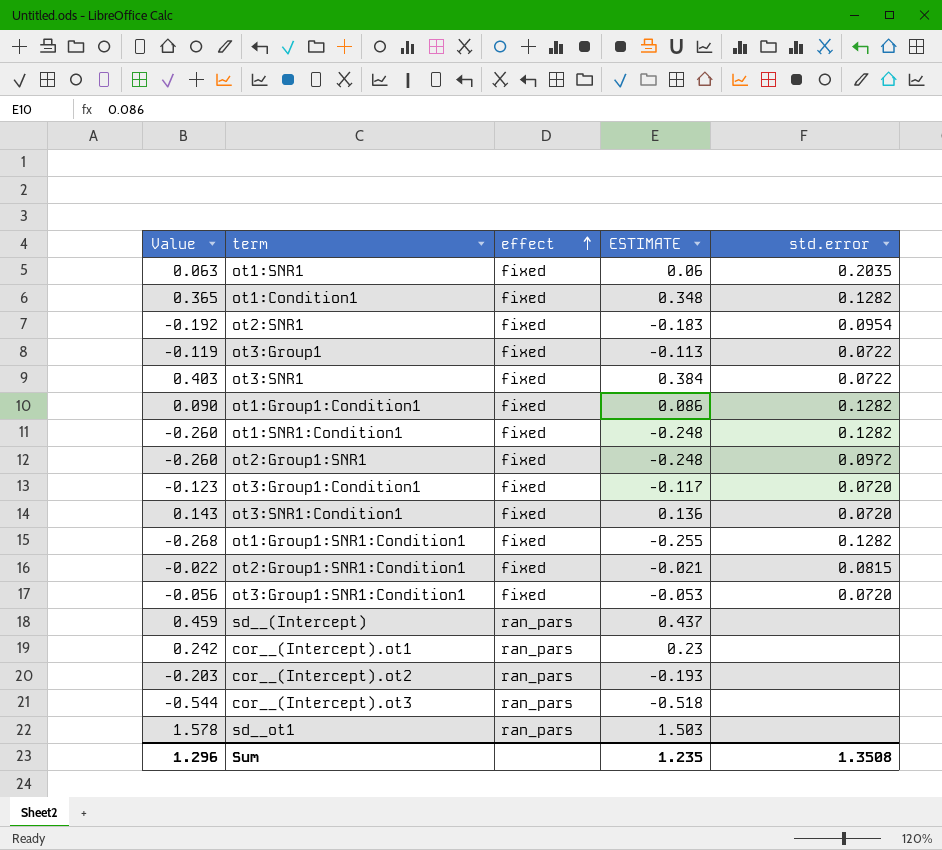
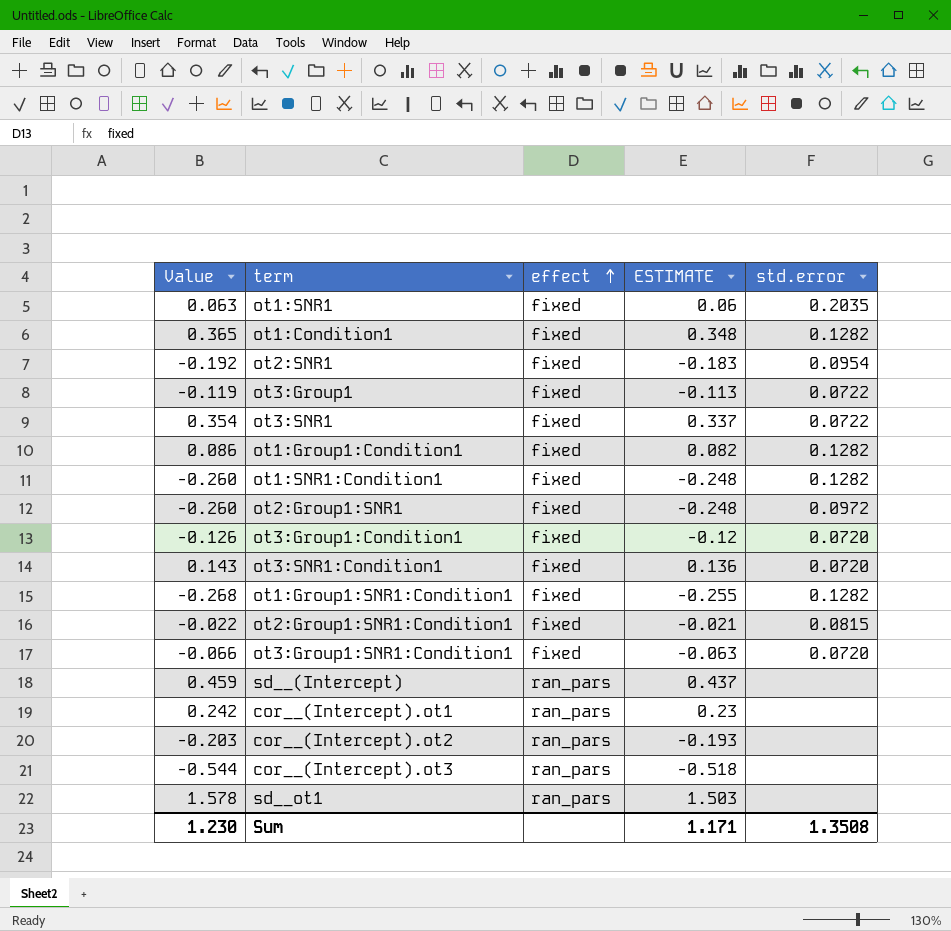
ot3:SNR1 | Value: 0.403 -> 0.354
ot3:SNR1 | ESTIMATE: 0.384 -> 0.337
ot1:Group1:Condition1 | Value: 0.090 -> 0.086
ot1:Group1:Condition1 | ESTIMATE: 0.086 -> 0.082
ot3:Group1:Condition1 | Value: -0.123 -> -0.126
ot3:Group1:Condition1 | ESTIMATE: -0.117 -> -0.12
ot3:Group1:SNR1:Condition1 | Value: -0.056 -> -0.066
ot3:Group1:SNR1:Condition1 | ESTIMATE: -0.053 -> -0.063
Sum | Value: 1.296 -> 1.230
Sum | ESTIMATE: 1.235 -> 1.171

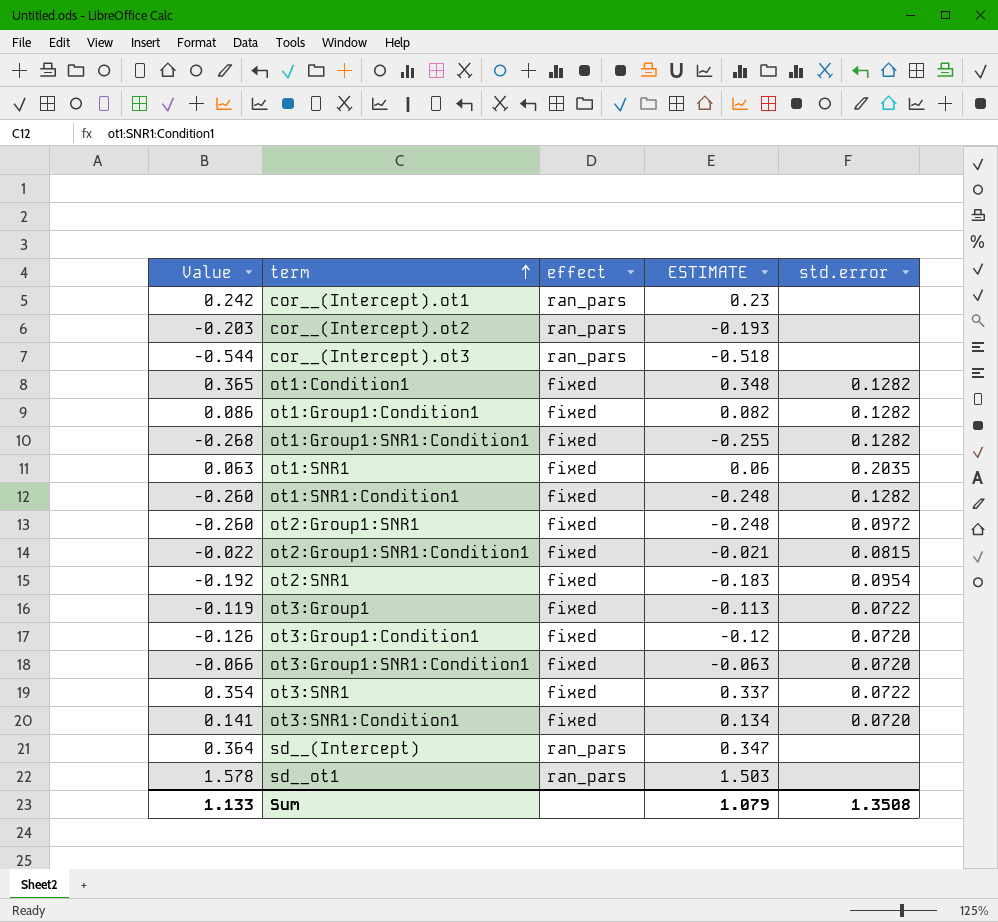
row order: effect ascending -> term ascending
ot3:SNR1:Condition1 | Value: 0.143 -> 0.141
ot3:SNR1:Condition1 | ESTIMATE: 0.136 -> 0.134
sd__(Intercept) | Value: 0.459 -> 0.364
sd__(Intercept) | ESTIMATE: 0.437 -> 0.347
Sum | Value: 1.230 -> 1.133
Sum | ESTIMATE: 1.171 -> 1.079

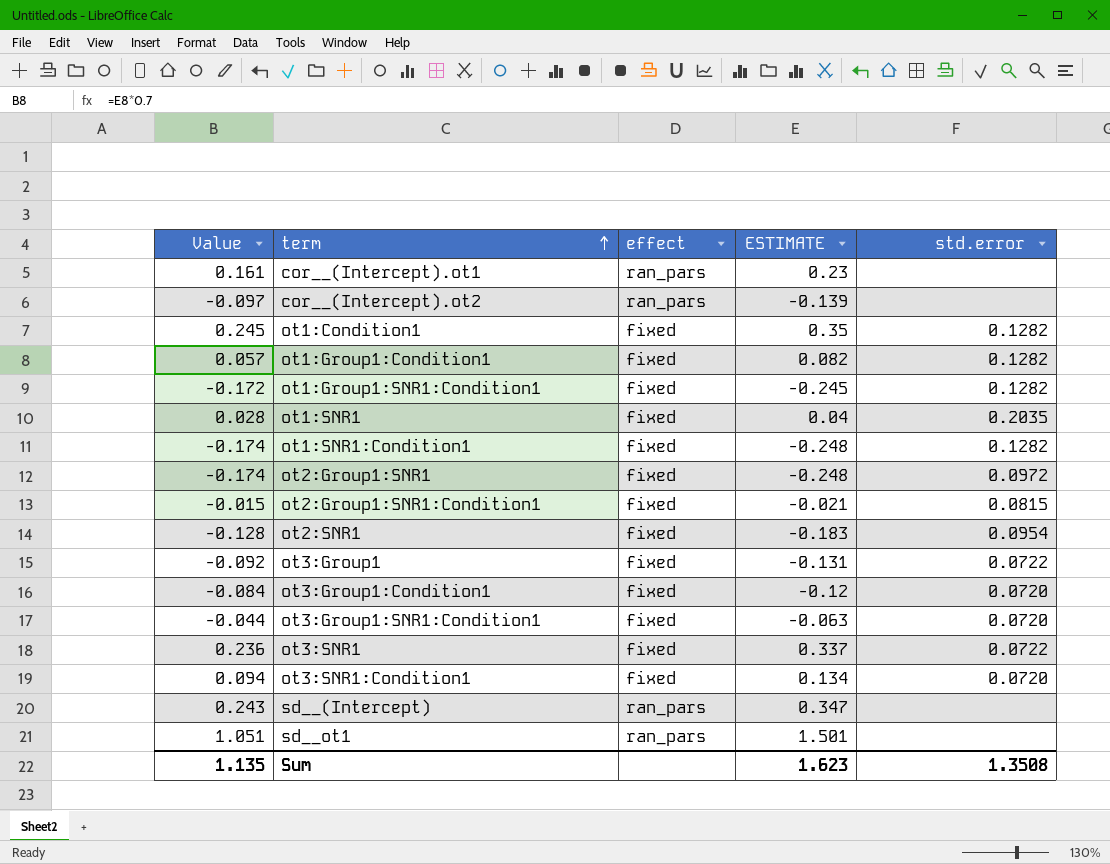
column Value | formula: [ESTIMATE] * 1.05 -> [ESTIMATE] * 0.7
row cor__(Intercept).ot3: -0.544 | ran_pars | -0.518 | none -> none
cor__(Intercept).ot2 | ESTIMATE: -0.193 -> -0.139
ot1:Condition1 | ESTIMATE: 0.348 -> 0.35
ot1:Group1:SNR1:Condition1 | ESTIMATE: -0.255 -> -0.245
ot1:SNR1 | ESTIMATE: 0.06 -> 0.04
ot3:Group1 | ESTIMATE: -0.113 -> -0.131
sd__ot1 | ESTIMATE: 1.503 -> 1.501
Sum | Value: 1.133 -> 1.135
Sum | ESTIMATE: 1.079 -> 1.623

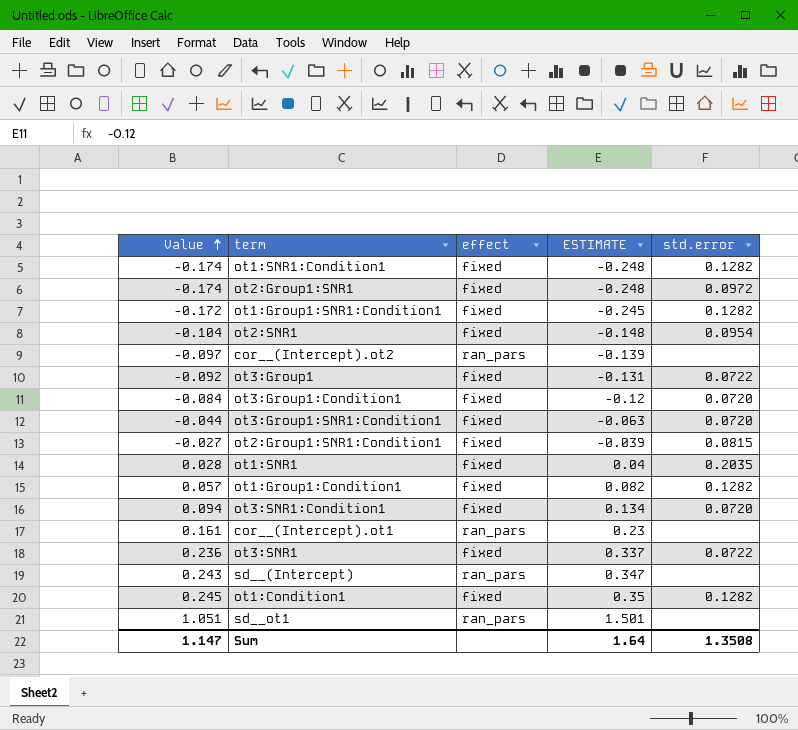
row order: term ascending -> Value ascending
ot2:SNR1 | Value: -0.128 -> -0.104
ot2:SNR1 | ESTIMATE: -0.183 -> -0.148
ot2:Group1:SNR1:Condition1 | Value: -0.015 -> -0.027
ot2:Group1:SNR1:Condition1 | ESTIMATE: -0.021 -> -0.039
Sum | Value: 1.135 -> 1.147
Sum | ESTIMATE: 1.623 -> 1.64

